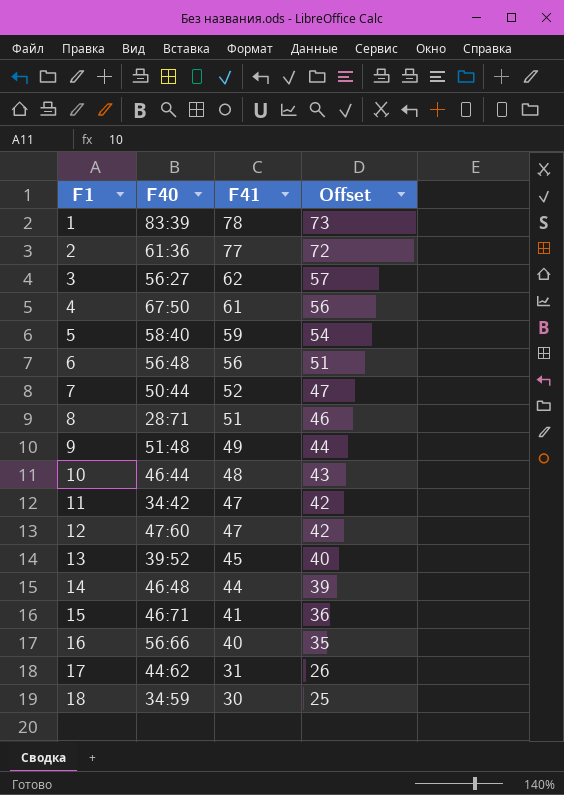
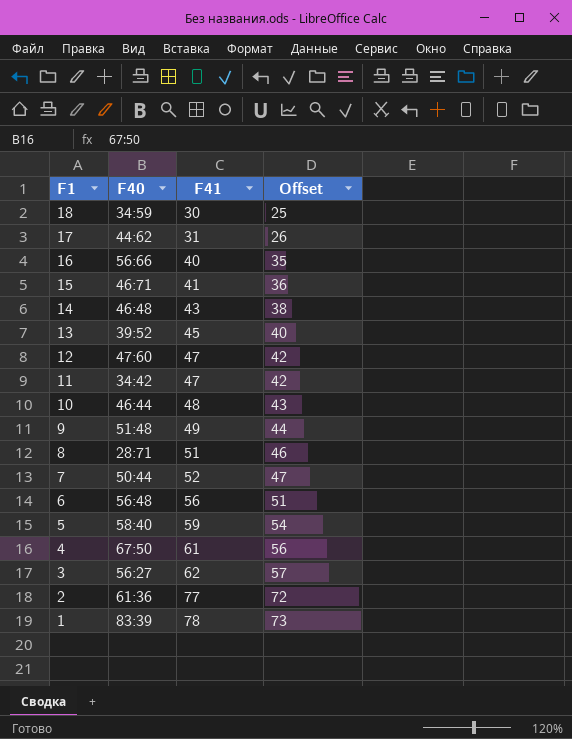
row order: F1 ascending -> F1 descending
14 | F41: 44 -> 43
14 | Offset: 39 -> 38

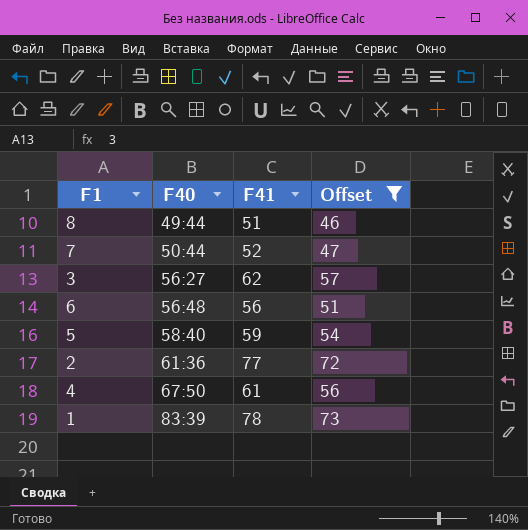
filter: none -> Offset >= 46
row order: F1 descending -> F40 ascending
8 | F40: 28:71 -> 49:44

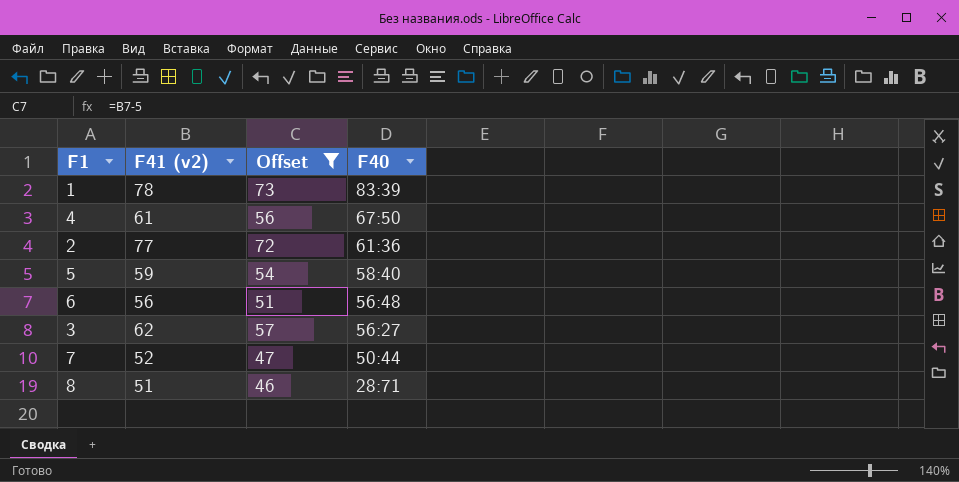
row order: F40 ascending -> F40 descending
column name: F41 -> F41 (v2)
column F40 | position: 2 -> 4
8 | F40: 49:44 -> 28:71

